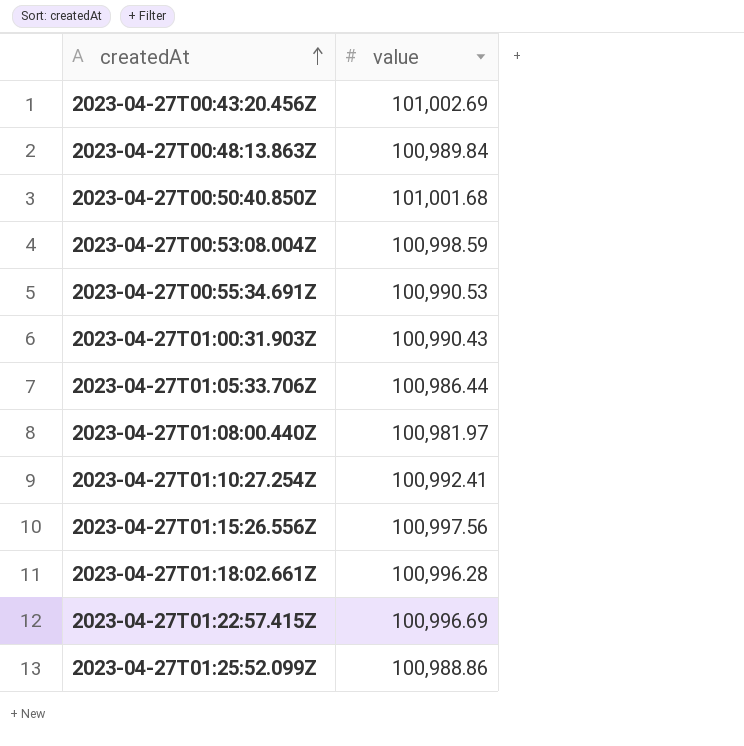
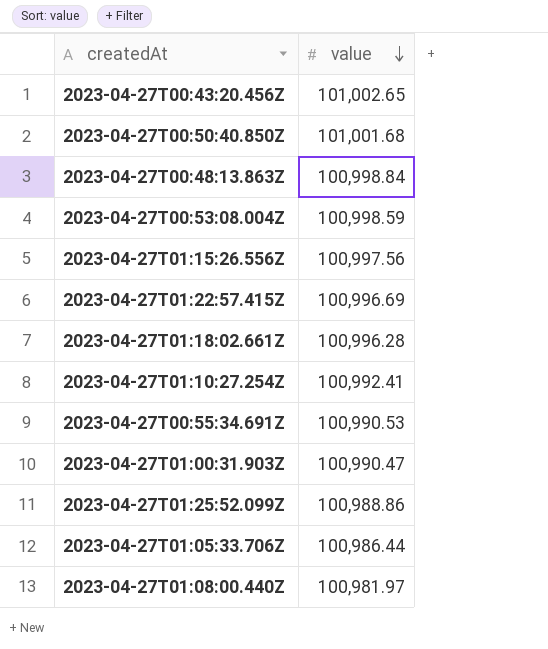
row order: createdAt ascending -> value descending
2023-04-27T00:43:20.456Z | value: 101,002.69 -> 101,002.65
2023-04-27T00:48:13.863Z | value: 100,989.84 -> 100,998.84
2023-04-27T01:00:31.903Z | value: 100,990.43 -> 100,990.47

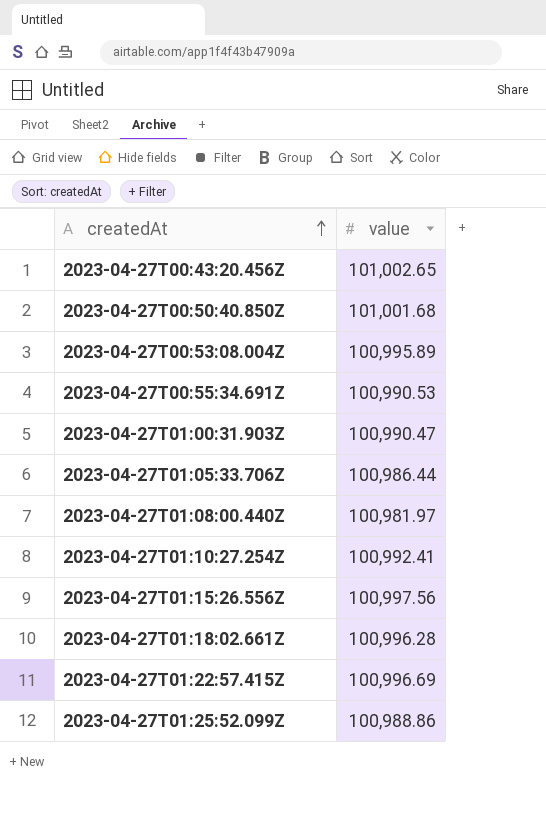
row order: value descending -> createdAt ascending
row 2023-04-27T00:48:13.863Z: 100,998.84 -> none
2023-04-27T00:53:08.004Z | value: 100,998.59 -> 100,995.89

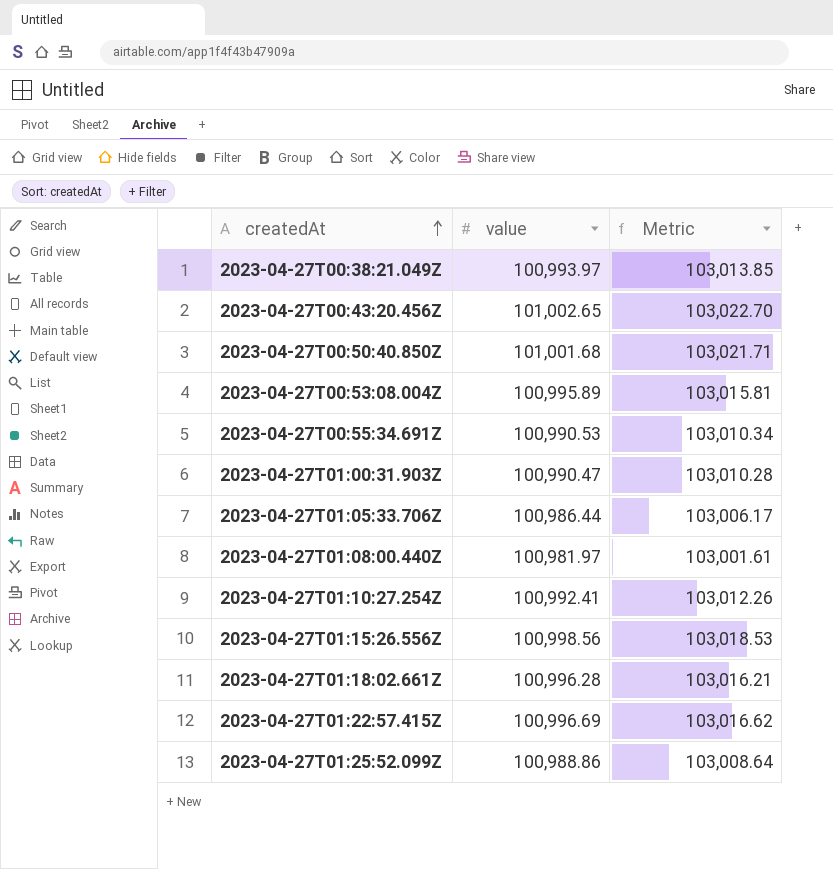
column Metric | formula: none -> [value] * 1.02
row 2023-04-27T00:38:21.049Z: none -> 100,993.97 | 103,013.85
2023-04-27T01:15:26.556Z | value: 100,997.56 -> 100,998.56

